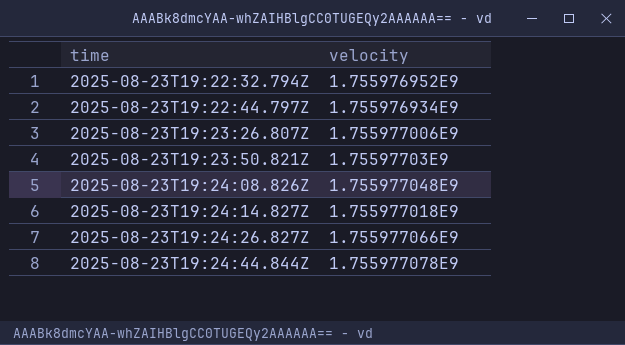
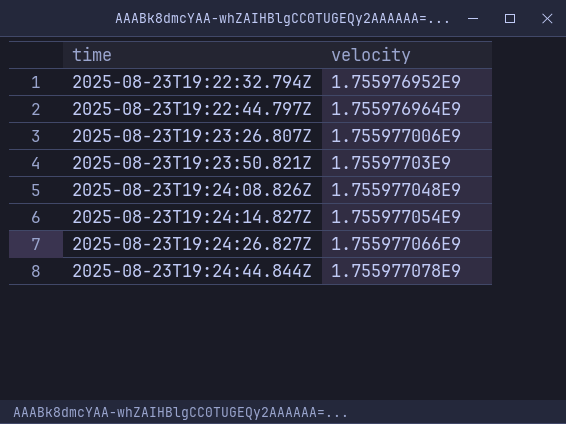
2025-08-23T19:22:44.797Z | velocity: 1.755976934E9 -> 1.755976964E9
2025-08-23T19:24:14.827Z | velocity: 1.755977018E9 -> 1.755977054E9

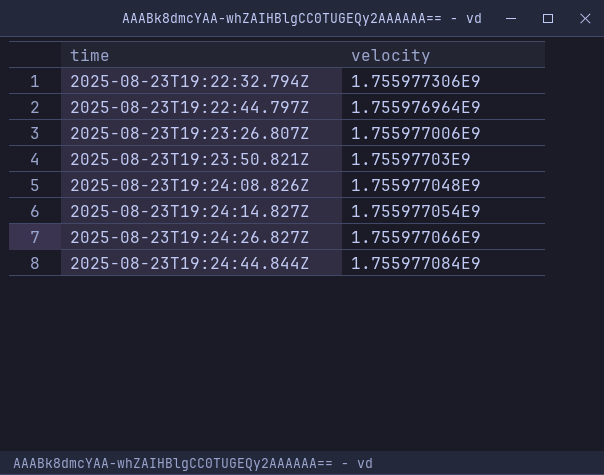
2025-08-23T19:22:32.794Z | velocity: 1.755976952E9 -> 1.755977306E9
2025-08-23T19:24:44.844Z | velocity: 1.755977078E9 -> 1.755977084E9

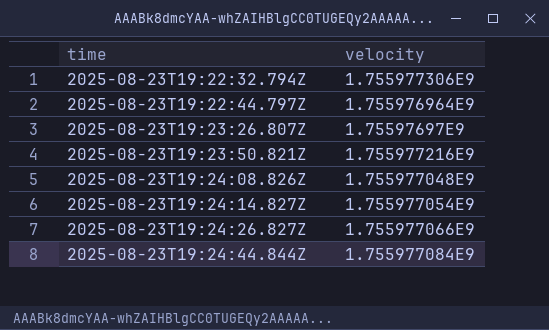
2025-08-23T19:23:26.807Z | velocity: 1.755977006E9 -> 1.75597697E9
2025-08-23T19:23:50.821Z | velocity: 1.75597703E9 -> 1.755977216E9

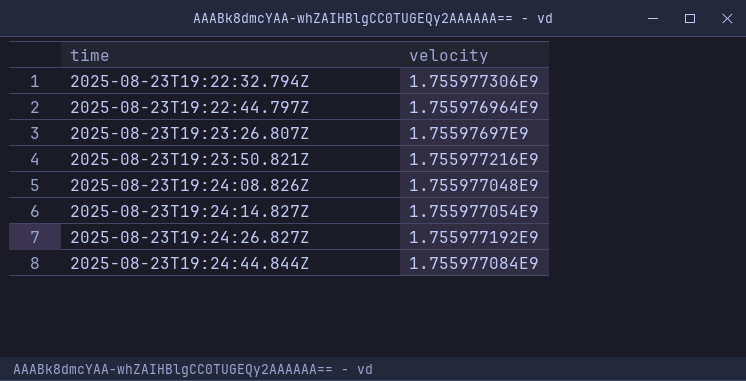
2025-08-23T19:24:26.827Z | velocity: 1.755977066E9 -> 1.755977192E9

